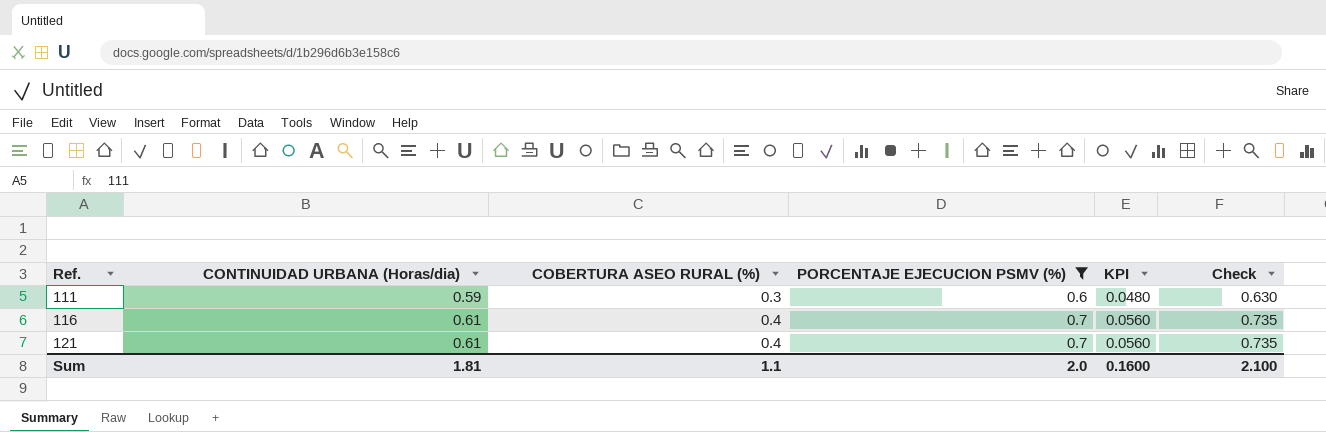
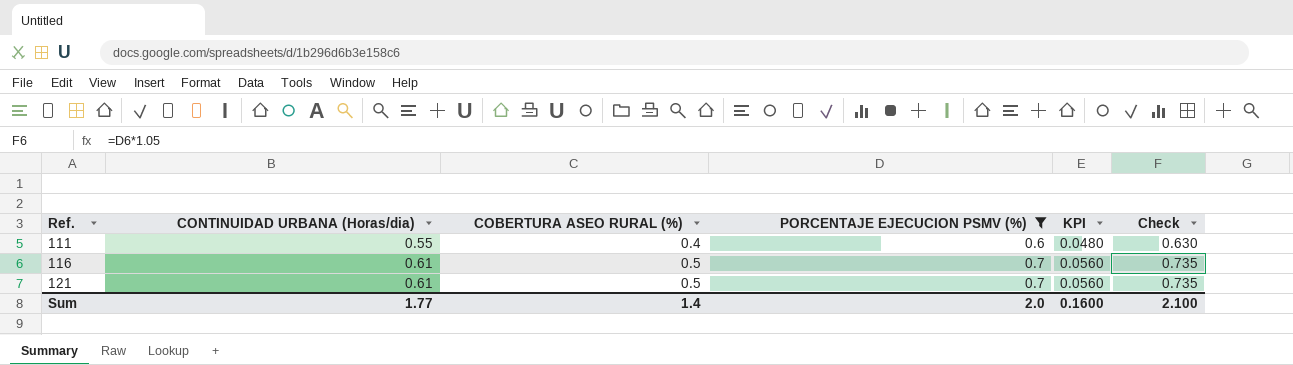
111 | CONTINUIDAD URBANA (Horas/dia): 0.59 -> 0.55
111 | COBERTURA ASEO RURAL (%): 0.3 -> 0.4
116 | COBERTURA ASEO RURAL (%): 0.4 -> 0.5
121 | COBERTURA ASEO RURAL (%): 0.4 -> 0.5
Sum | CONTINUIDAD URBANA (Horas/dia): 1.81 -> 1.77
Sum | COBERTURA ASEO RURAL (%): 1.1 -> 1.4

